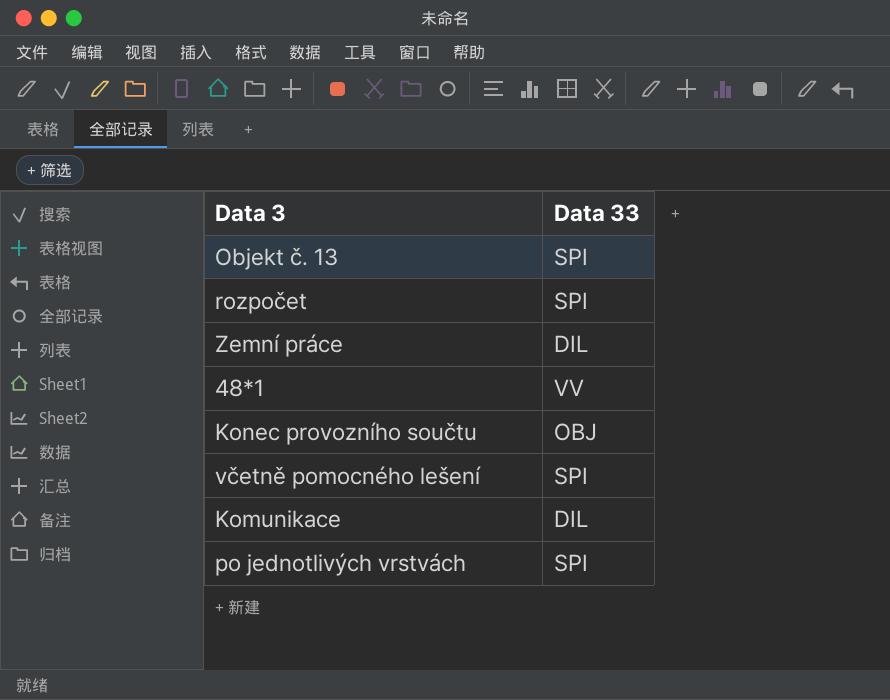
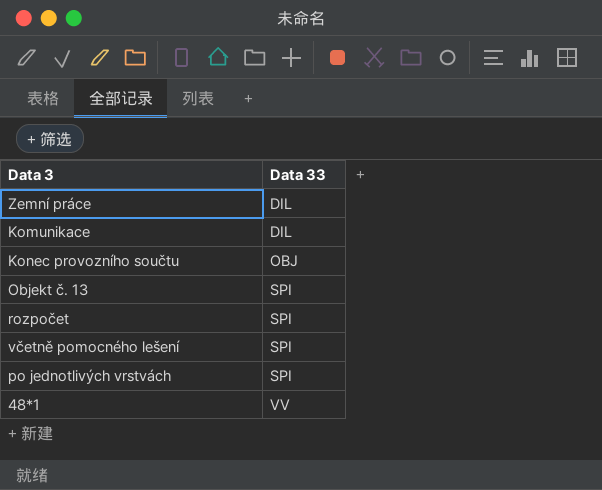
row order: none -> Data 33 ascending

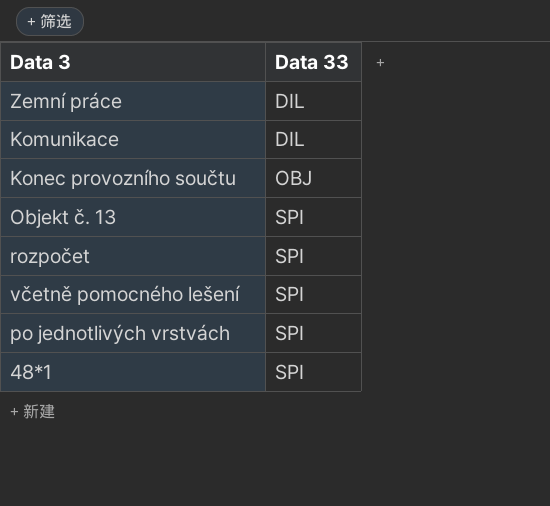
48*1 | Data 33: VV -> SPI

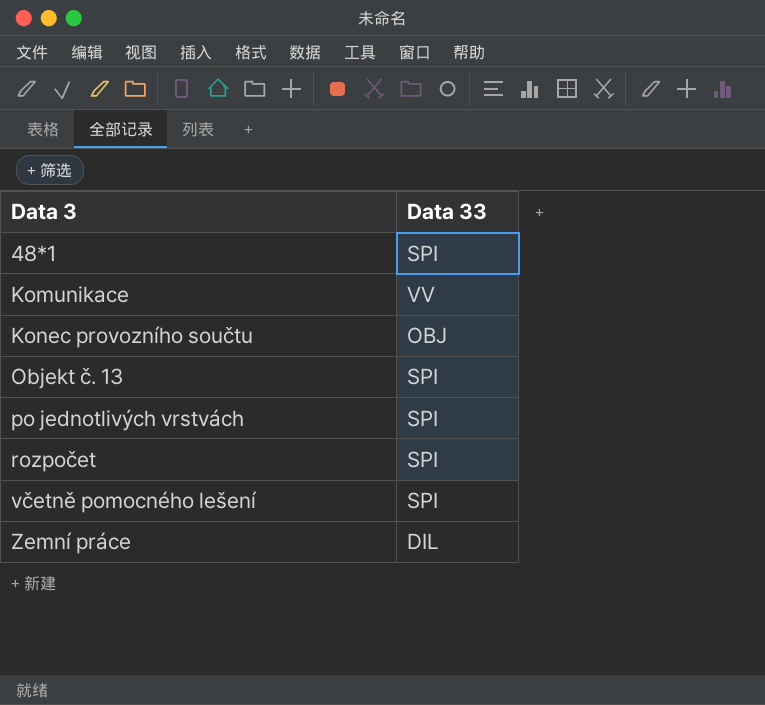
row order: Data 33 ascending -> Data 3 ascending
Komunikace | Data 33: DIL -> VV

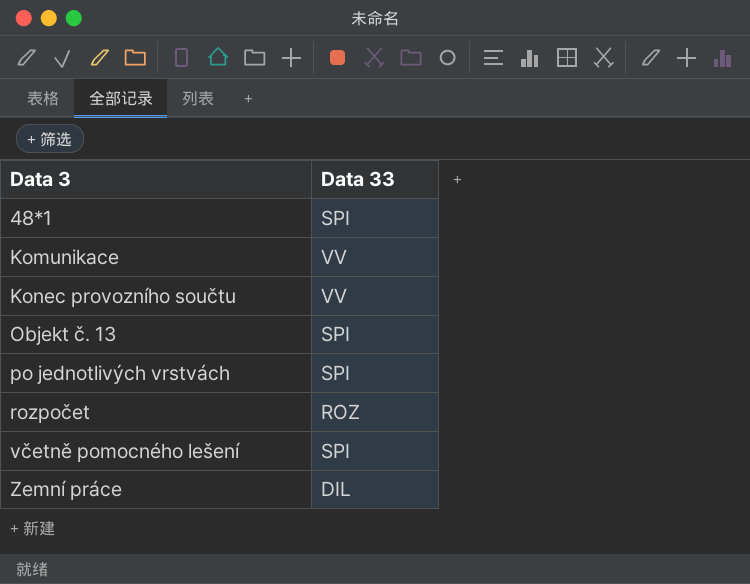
Konec provozního součtu | Data 33: OBJ -> VV
rozpočet | Data 33: SPI -> ROZ

